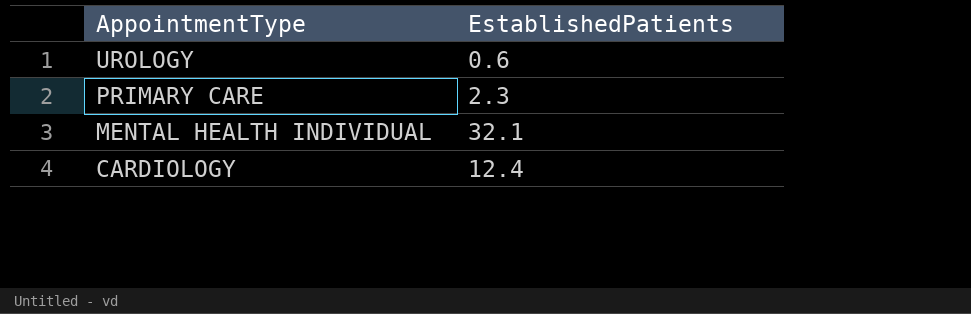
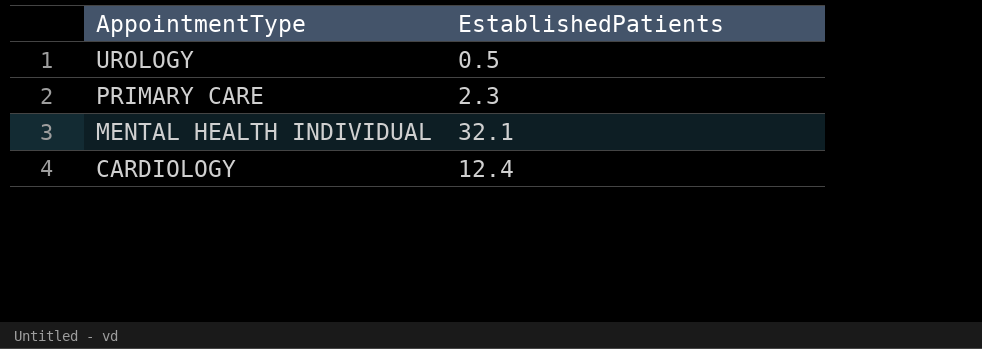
UROLOGY | EstablishedPatients: 0.6 -> 0.5

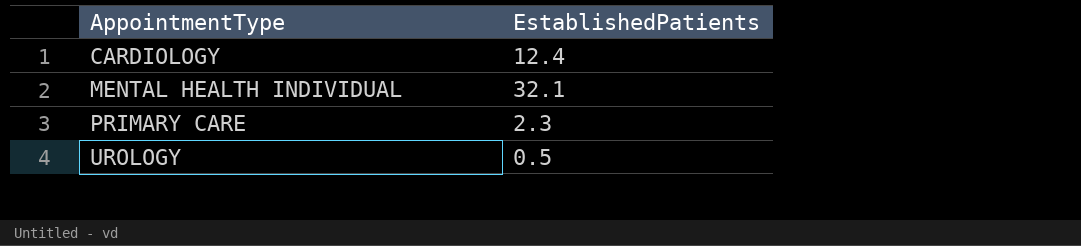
row order: AppointmentType descending -> AppointmentType ascending

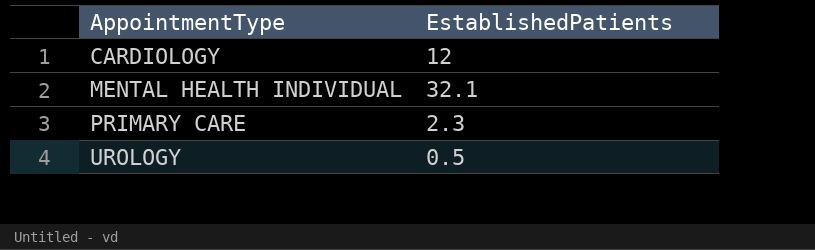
CARDIOLOGY | EstablishedPatients: 12.4 -> 12

